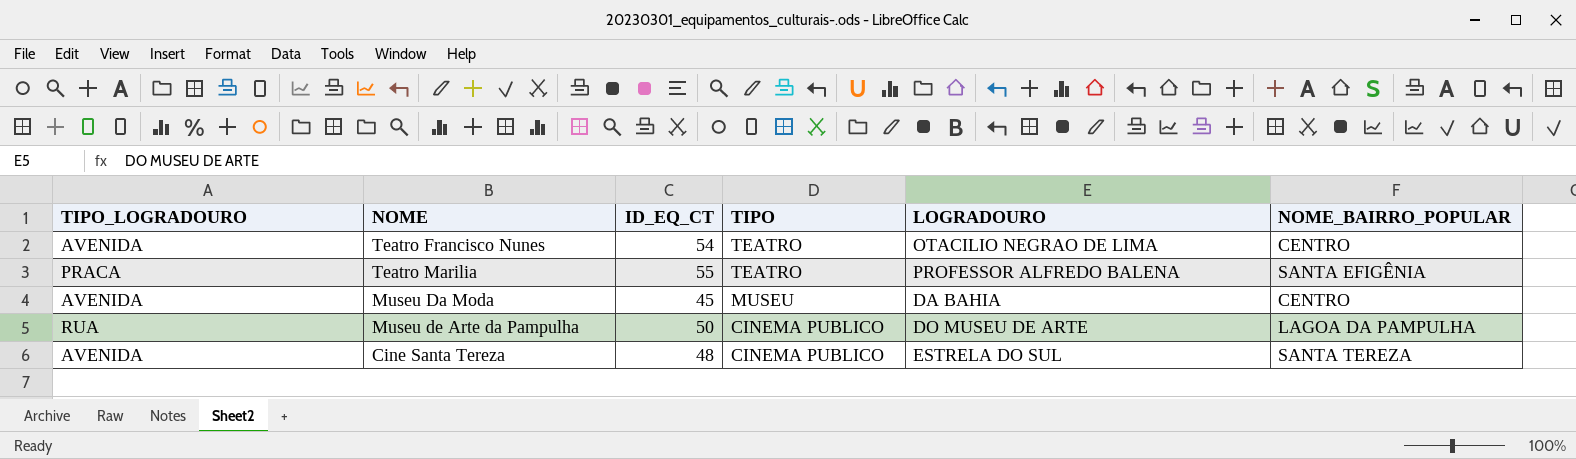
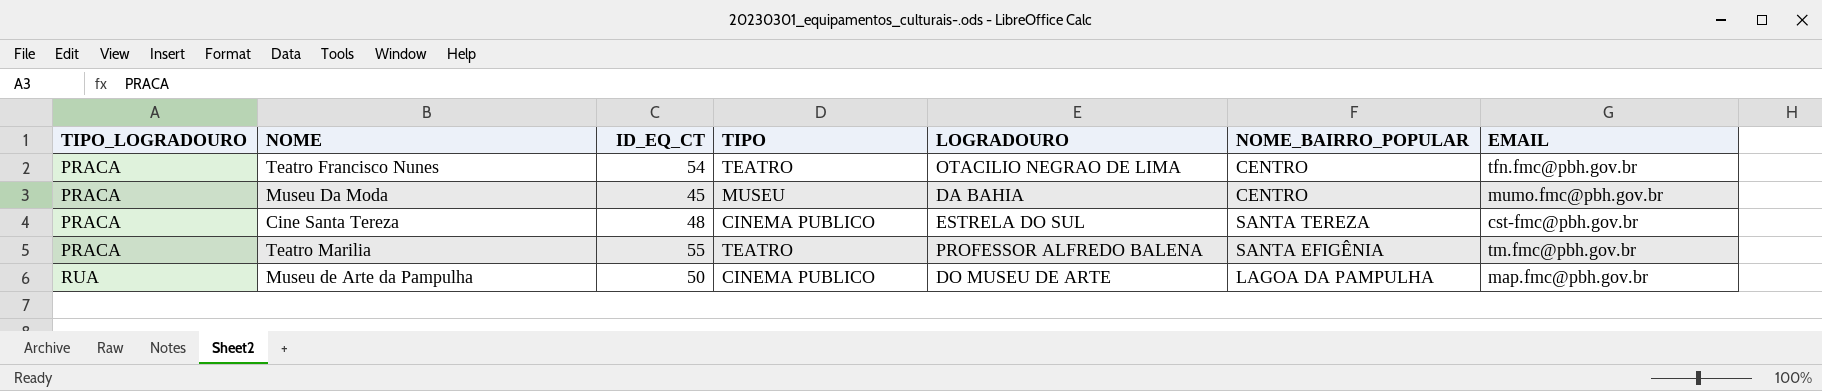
row order: TIPO descending -> TIPO_LOGRADOURO ascending
column EMAIL | position: none -> 7
Teatro Francisco Nunes | TIPO_LOGRADOURO: AVENIDA -> PRACA
Museu Da Moda | TIPO_LOGRADOURO: AVENIDA -> PRACA
Cine Santa Tereza | TIPO_LOGRADOURO: AVENIDA -> PRACA

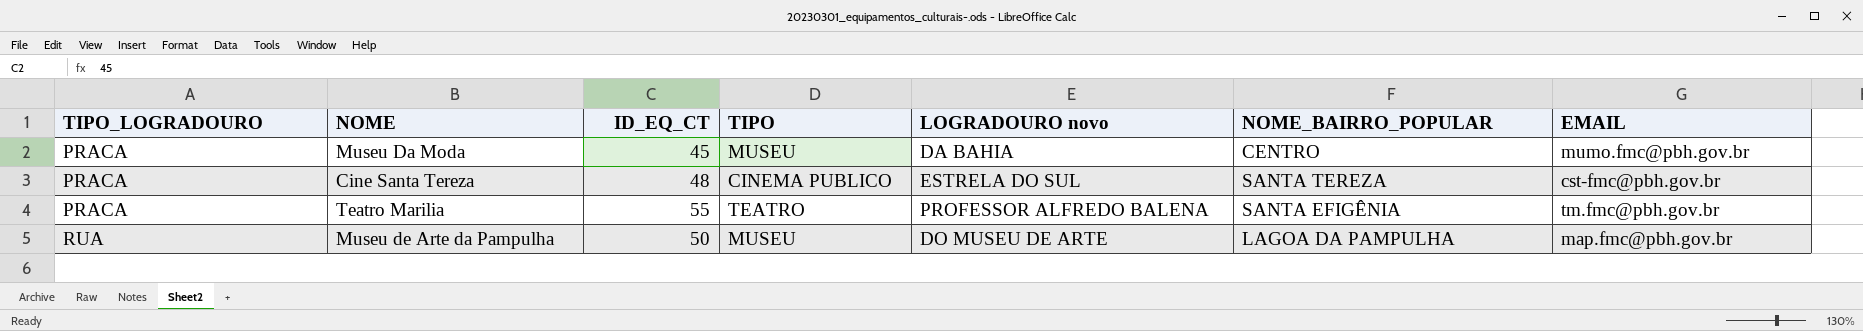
column name: LOGRADOURO -> LOGRADOURO novo
row Teatro Francisco Nunes: PRACA | 54 | TEATRO | OTACILIO NEGRAO DE LIMA | CENTRO | tfn.fmc@pbh.gov.br -> none
Museu de Arte da Pampulha | TIPO: CINEMA PUBLICO -> MUSEU

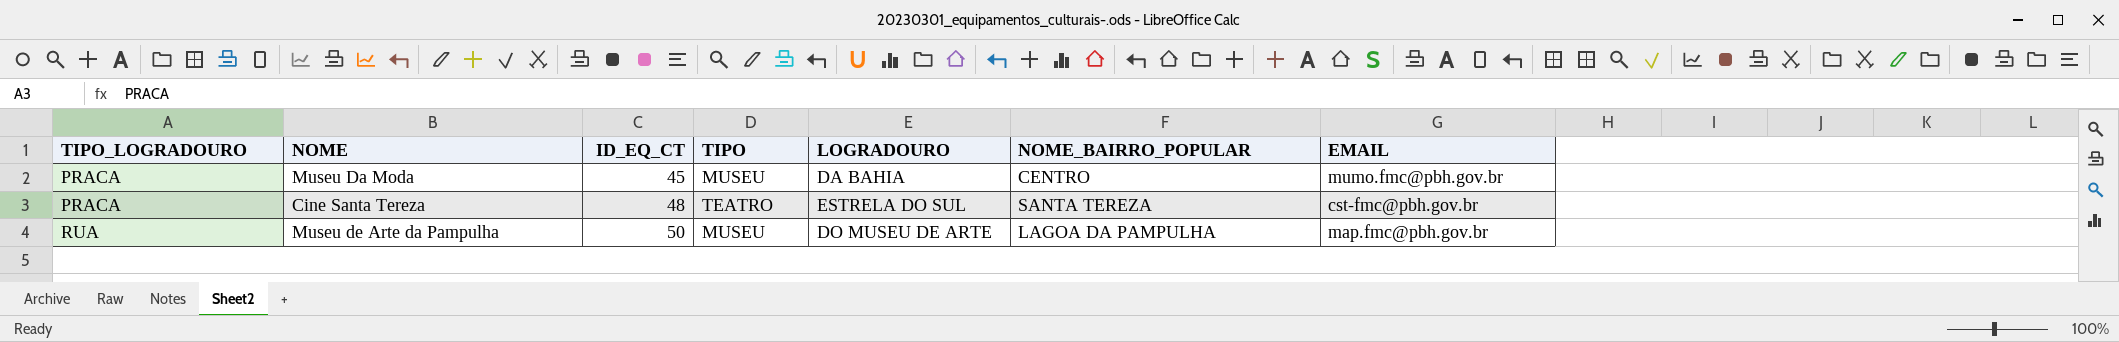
column name: LOGRADOURO novo -> LOGRADOURO
row Teatro Marilia: PRACA | 55 | TEATRO | PROFESSOR ALFREDO BALENA | SANTA EFIGÊNIA | tm.fmc@pbh.gov.br -> none
Cine Santa Tereza | TIPO: CINEMA PUBLICO -> TEATRO

